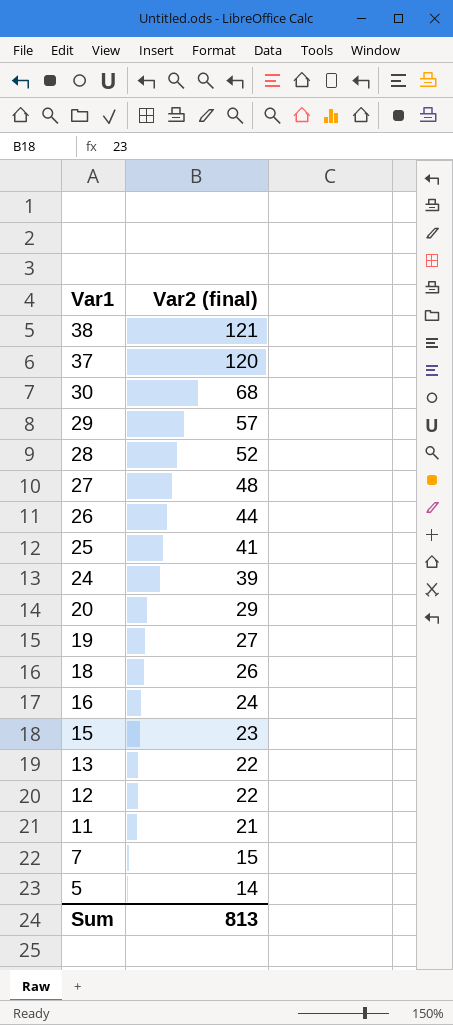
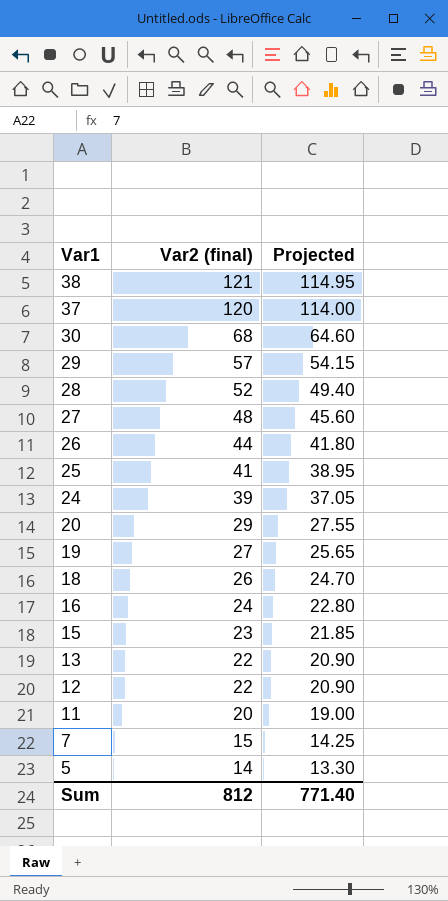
column Projected | formula: none -> [Var2 (final)] * 0.95
11 | Var2 (final): 21 -> 20
Sum | Var2 (final): 813 -> 812

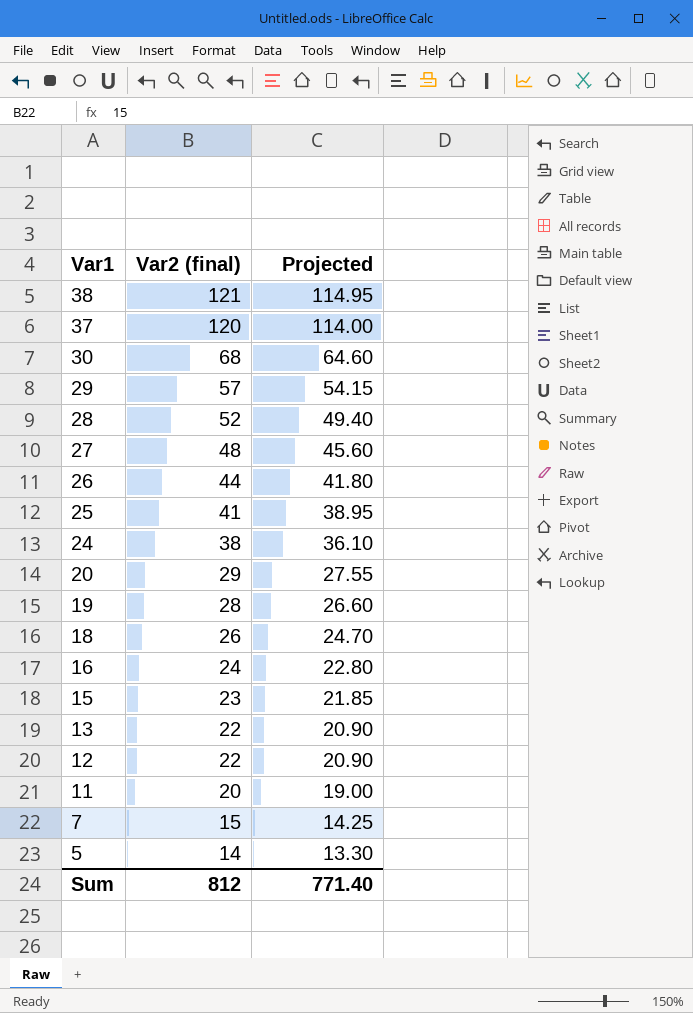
24 | Var2 (final): 39 -> 38
24 | Projected: 37.05 -> 36.10
19 | Var2 (final): 27 -> 28
19 | Projected: 25.65 -> 26.60

